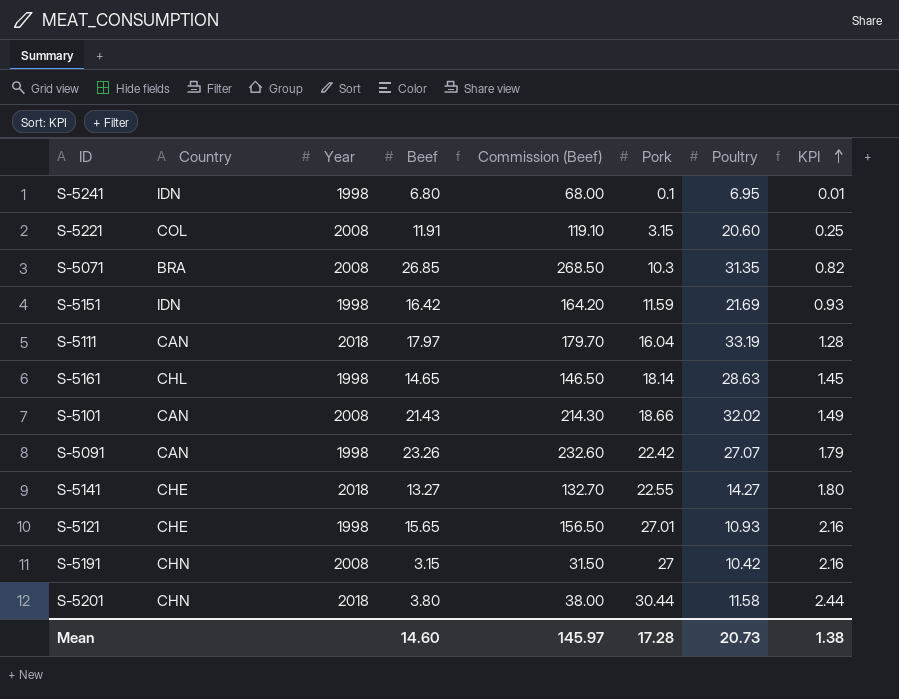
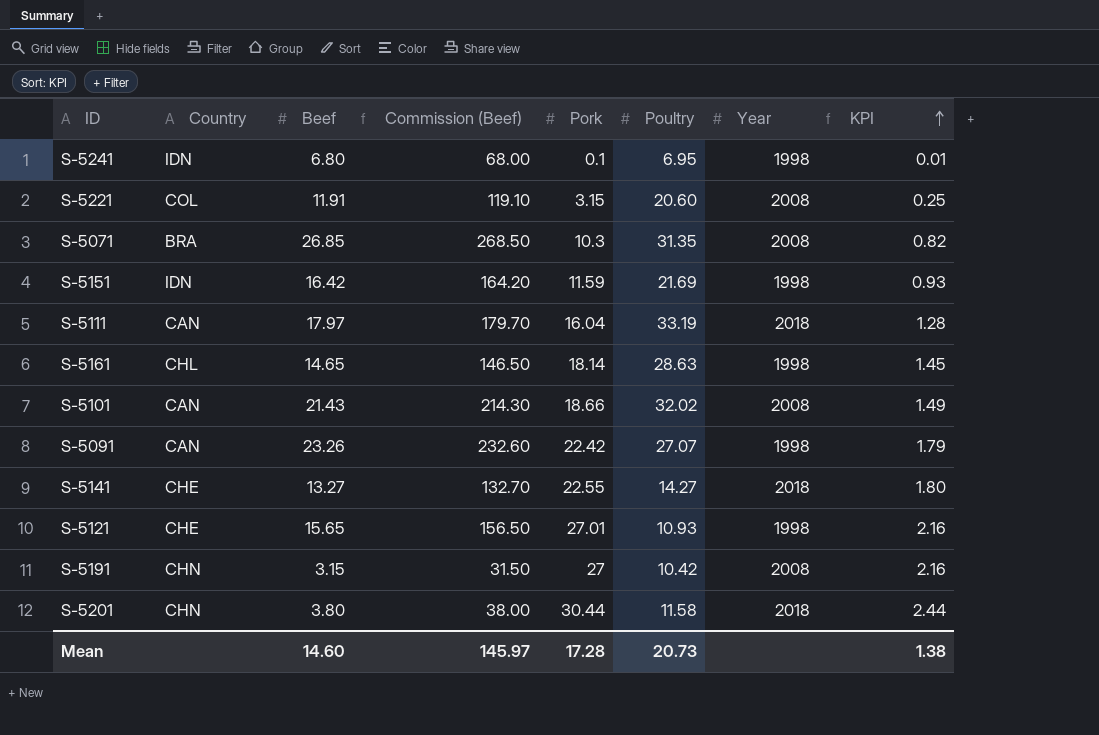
column Year | position: 3 -> 7

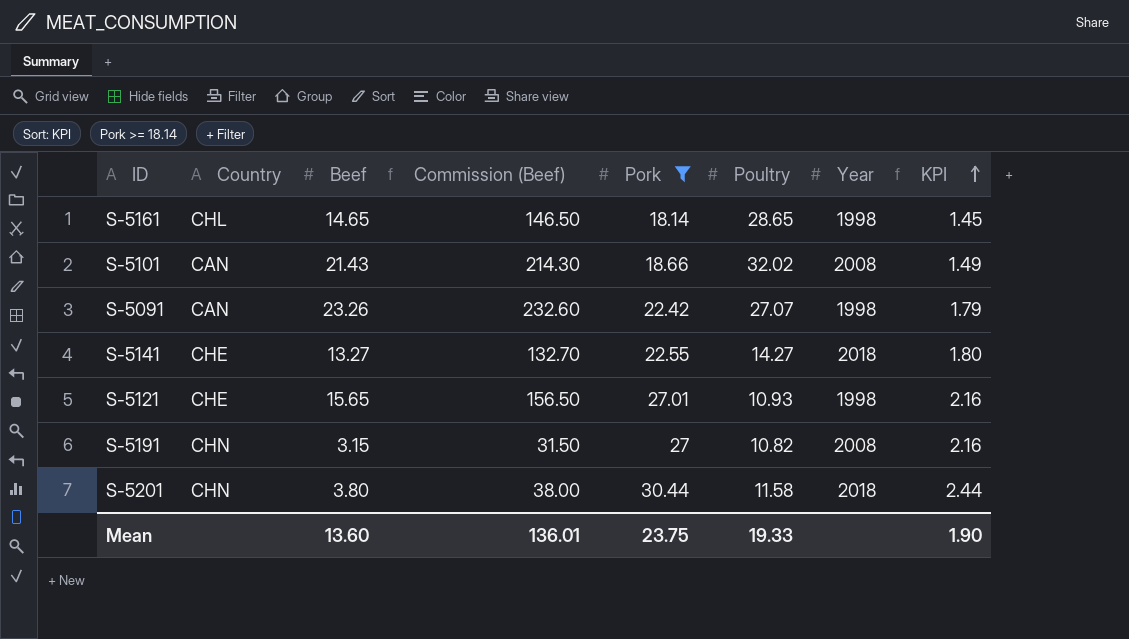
filter: none -> Pork >= 18.14
S-5161 | Poultry: 28.63 -> 28.65
S-5191 | Poultry: 10.42 -> 10.82
Mean | Beef: 14.60 -> 13.60
Mean | Commission (Beef): 145.97 -> 136.01
Mean | Pork: 17.28 -> 23.75
Mean | Poultry: 20.73 -> 19.33
Mean | KPI: 1.38 -> 1.90

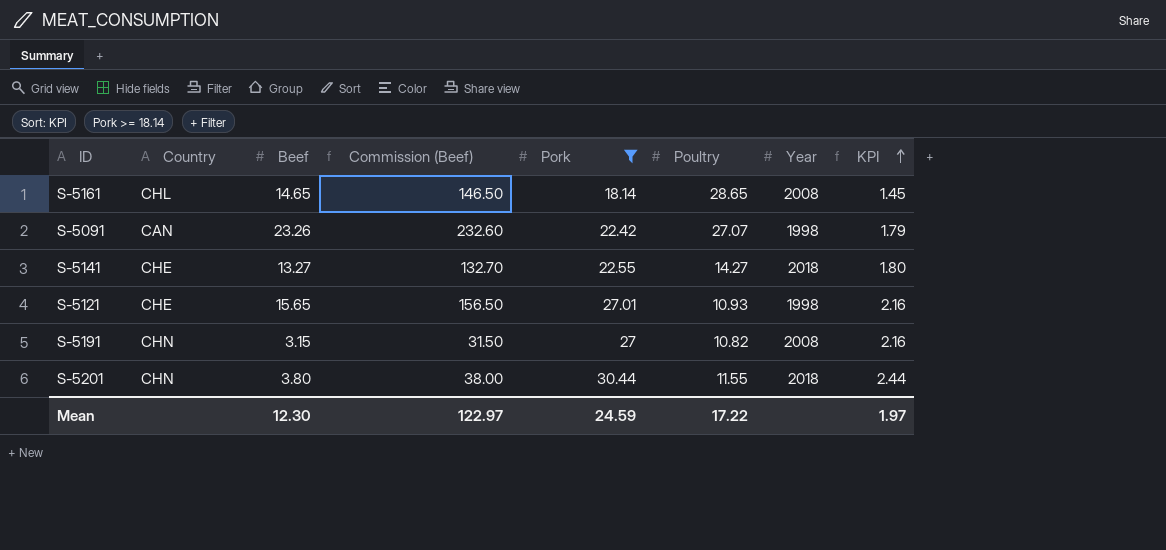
row S-5101: CAN | 21.43 | 214.30 | 18.66 | 32.02 | 2008 | 1.49 -> none
S-5161 | Year: 1998 -> 2008
S-5201 | Poultry: 11.58 -> 11.55
Mean | Beef: 13.60 -> 12.30
Mean | Commission (Beef): 136.01 -> 122.97
Mean | Pork: 23.75 -> 24.59
Mean | Poultry: 19.33 -> 17.22
Mean | KPI: 1.90 -> 1.97

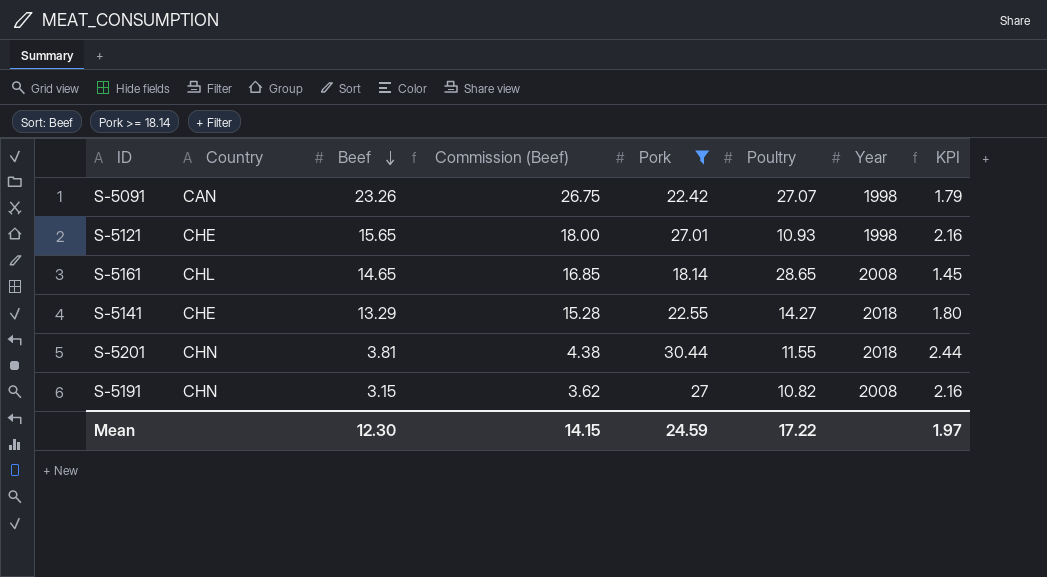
row order: KPI ascending -> Beef descending
column Commission (Beef) | formula: [Beef] * 10 -> [Beef] * 1.15
S-5141 | Beef: 13.27 -> 13.29
S-5201 | Beef: 3.80 -> 3.81
Mean | Commission (Beef): 122.97 -> 14.15

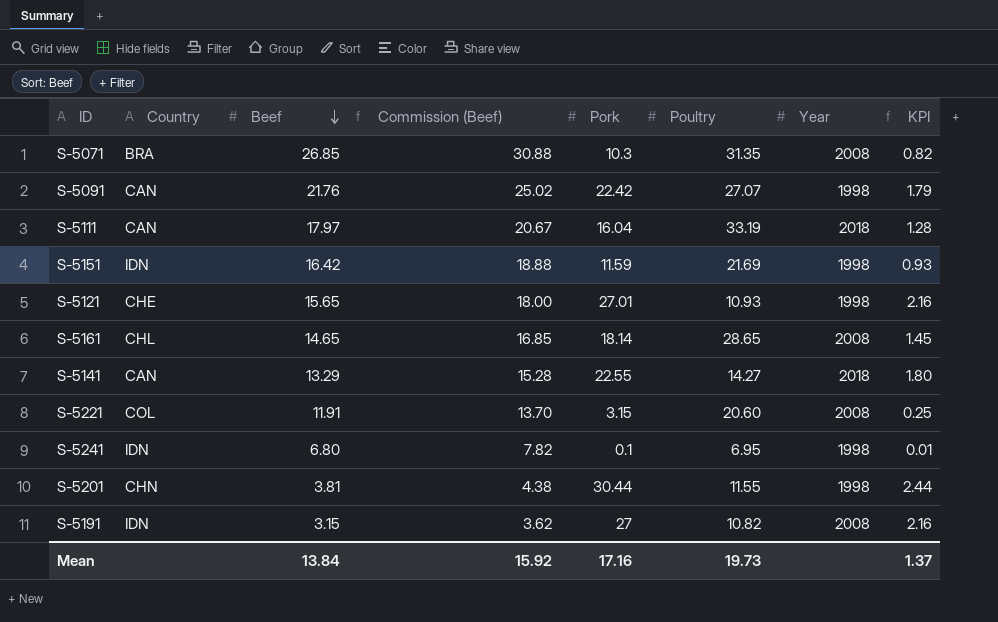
filter: Pork >= 18.14 -> none
S-5091 | Beef: 23.26 -> 21.76
S-5091 | Commission (Beef): 26.75 -> 25.02
S-5141 | Country: CHE -> CAN
S-5201 | Year: 2018 -> 1998
S-5191 | Country: CHN -> IDN
Mean | Beef: 12.30 -> 13.84
Mean | Commission (Beef): 14.15 -> 15.92
Mean | Pork: 24.59 -> 17.16
Mean | Poultry: 17.22 -> 19.73
Mean | KPI: 1.97 -> 1.37

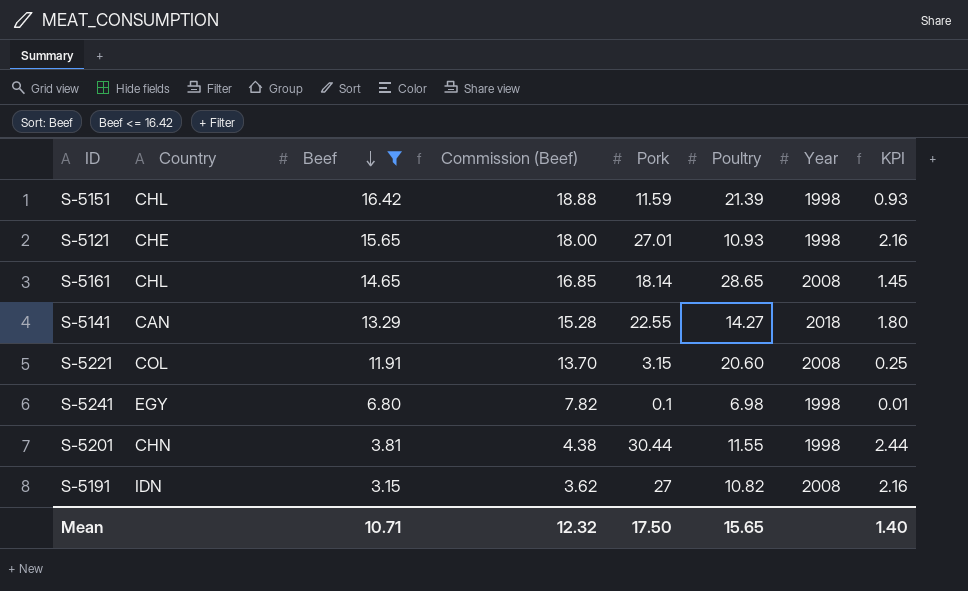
filter: none -> Beef <= 16.42
S-5151 | Country: IDN -> CHL
S-5151 | Poultry: 21.69 -> 21.39
S-5241 | Country: IDN -> EGY
S-5241 | Poultry: 6.95 -> 6.98
Mean | Beef: 13.84 -> 10.71
Mean | Commission (Beef): 15.92 -> 12.32
Mean | Pork: 17.16 -> 17.50
Mean | Poultry: 19.73 -> 15.65
Mean | KPI: 1.37 -> 1.40

